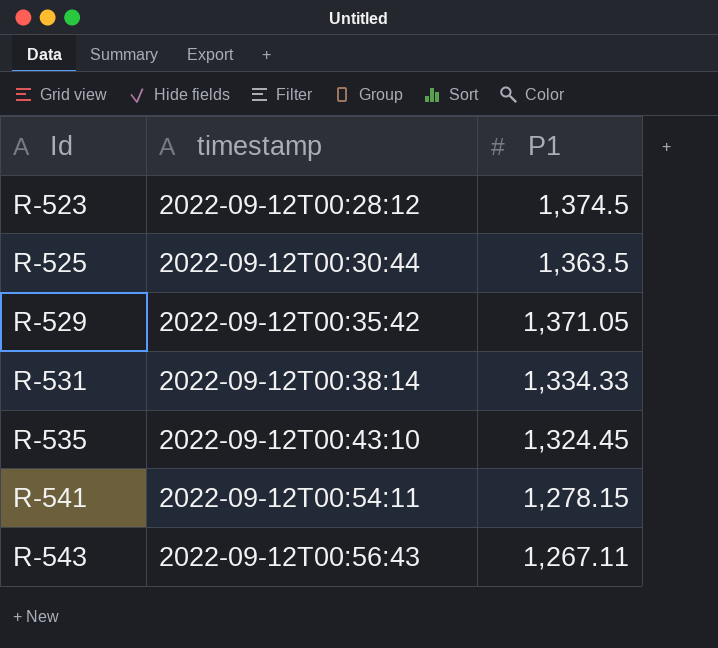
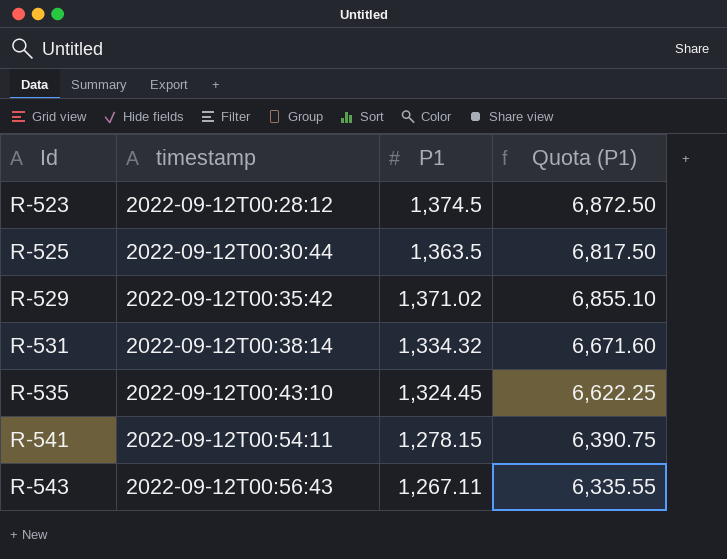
column Quota (P1) | formula: none -> [P1] * 5
R-529 | P1: 1,371.05 -> 1,371.02
R-531 | P1: 1,334.33 -> 1,334.32

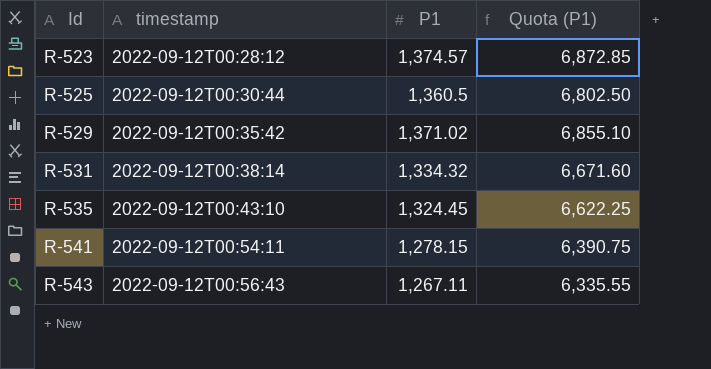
R-523 | P1: 1,374.5 -> 1,374.57
R-523 | Quota (P1): 6,872.50 -> 6,872.85
R-525 | P1: 1,363.5 -> 1,360.5
R-525 | Quota (P1): 6,817.50 -> 6,802.50

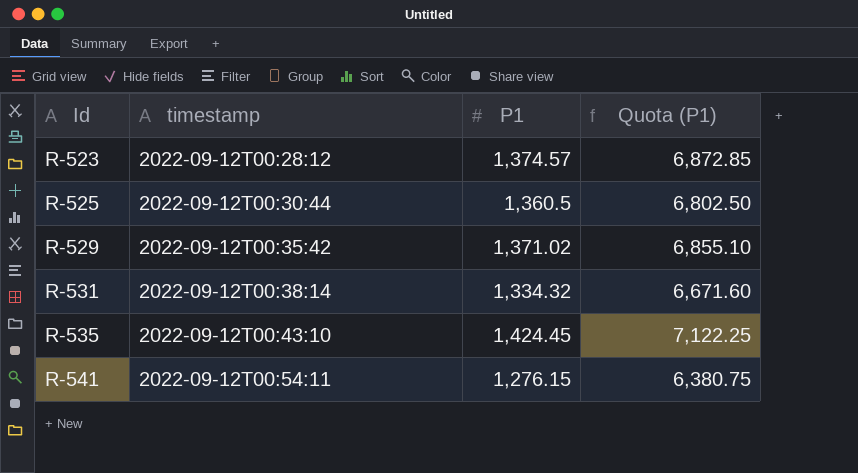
row R-543: 2022-09-12T00:56:43 | 1,267.11 | 6,335.55 -> none
R-535 | P1: 1,324.45 -> 1,424.45
R-535 | Quota (P1): 6,622.25 -> 7,122.25
R-541 | P1: 1,278.15 -> 1,276.15
R-541 | Quota (P1): 6,390.75 -> 6,380.75

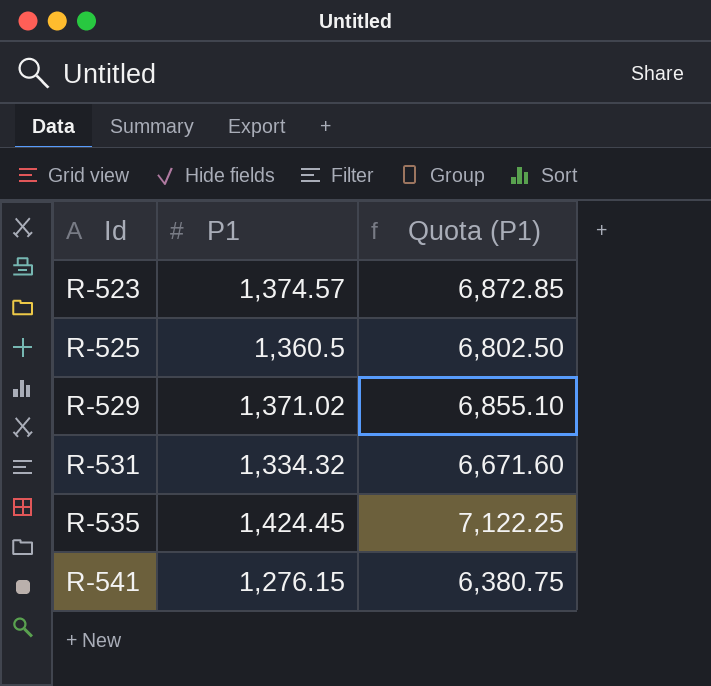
column timestamp | position: 2 -> none

